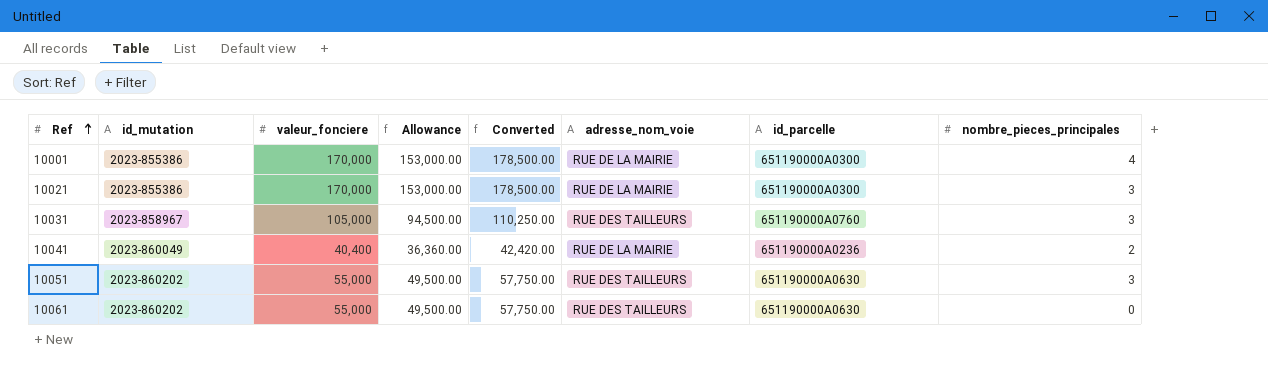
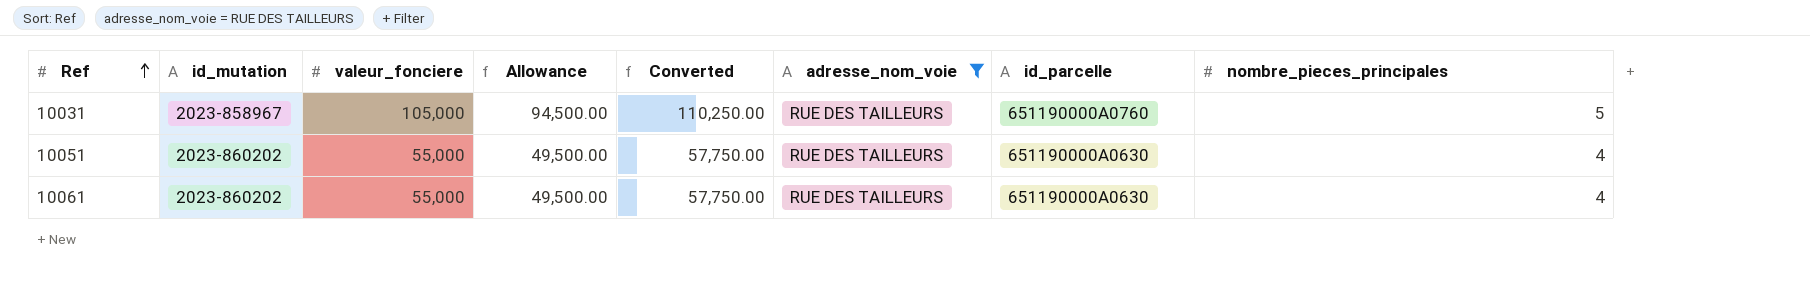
filter: none -> adresse_nom_voie = RUE DES TAILLEURS
10031 | nombre_pieces_principales: 3 -> 5
10051 | nombre_pieces_principales: 3 -> 4
10061 | nombre_pieces_principales: 0 -> 4

